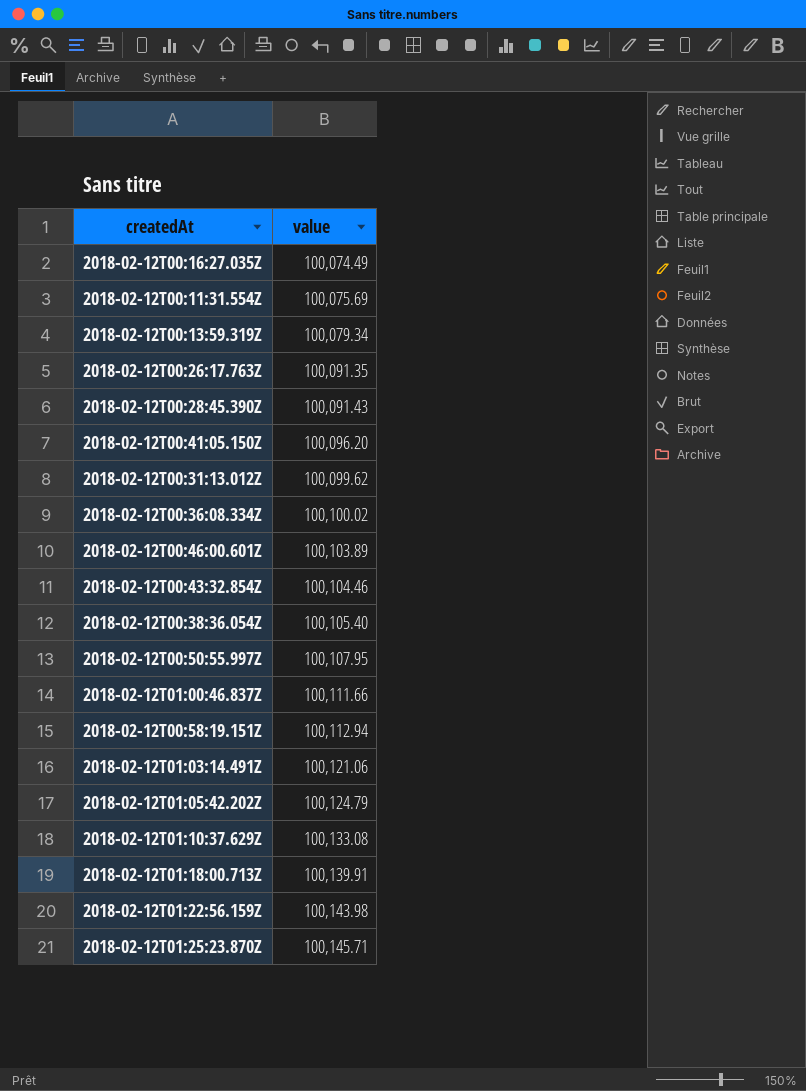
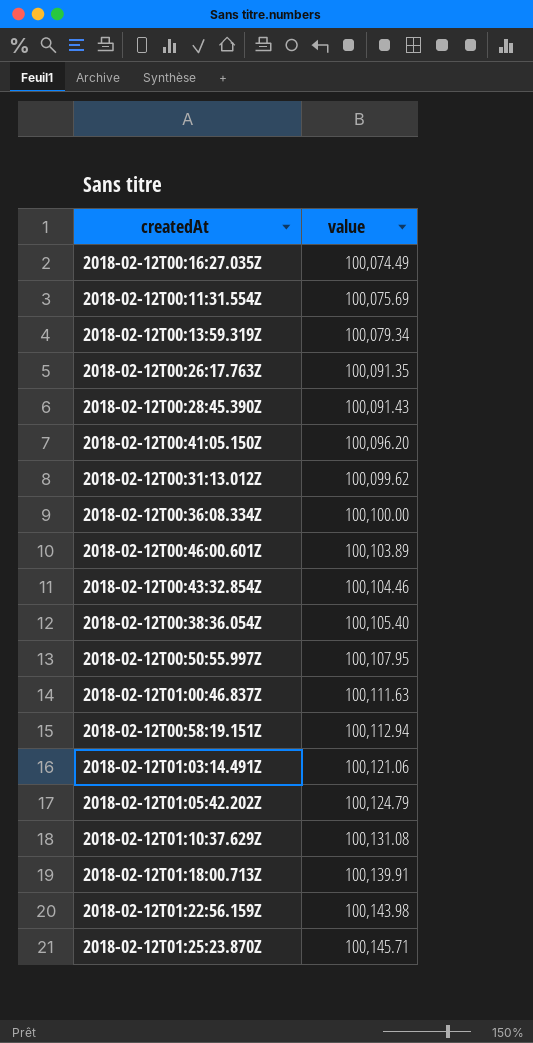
2018-02-12T00:36:08.334Z | value: 100,100.02 -> 100,100.00
2018-02-12T01:00:46.837Z | value: 100,111.66 -> 100,111.63
2018-02-12T01:10:37.629Z | value: 100,133.08 -> 100,131.08

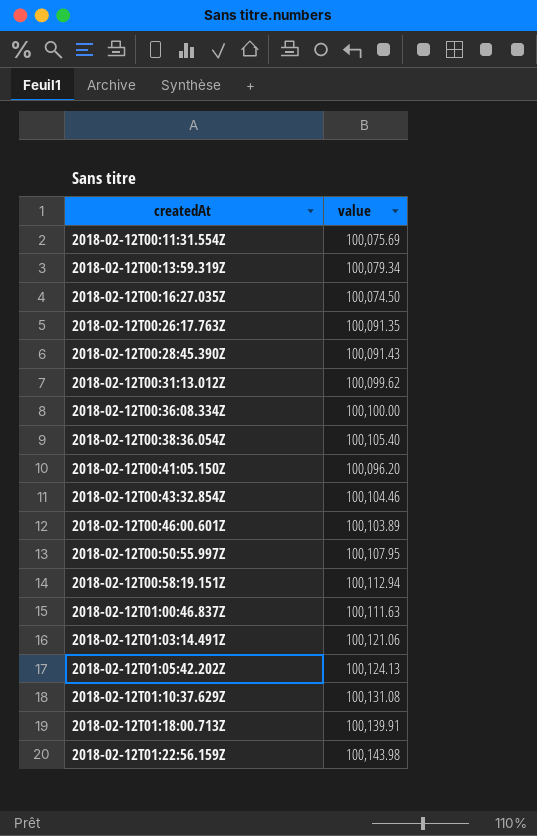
row order: value ascending -> createdAt ascending
row 2018-02-12T01:25:23.870Z: 100,145.71 -> none
2018-02-12T00:16:27.035Z | value: 100,074.49 -> 100,074.50
2018-02-12T01:05:42.202Z | value: 100,124.79 -> 100,124.13

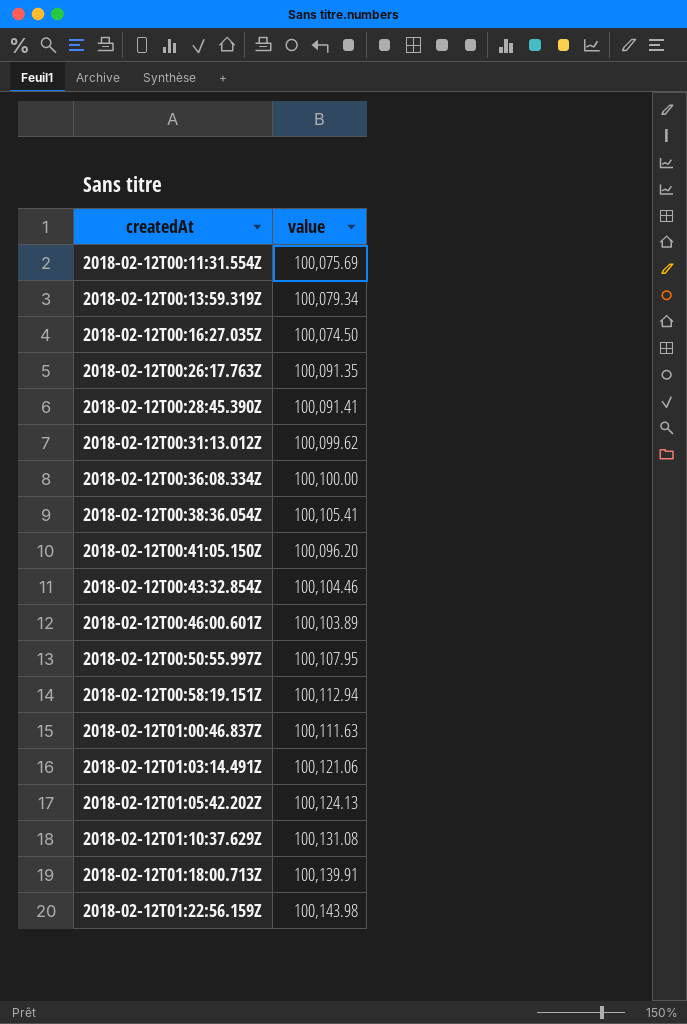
2018-02-12T00:28:45.390Z | value: 100,091.43 -> 100,091.41
2018-02-12T00:38:36.054Z | value: 100,105.40 -> 100,105.41

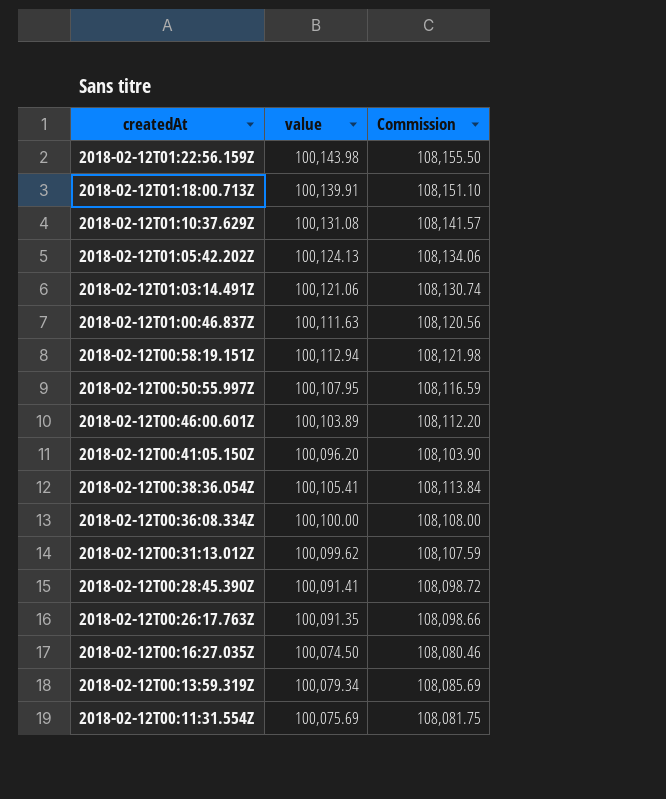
row order: createdAt ascending -> createdAt descending
column Commission | formula: none -> [value] * 1.08
row 2018-02-12T00:43:32.854Z: 100,104.46 -> none

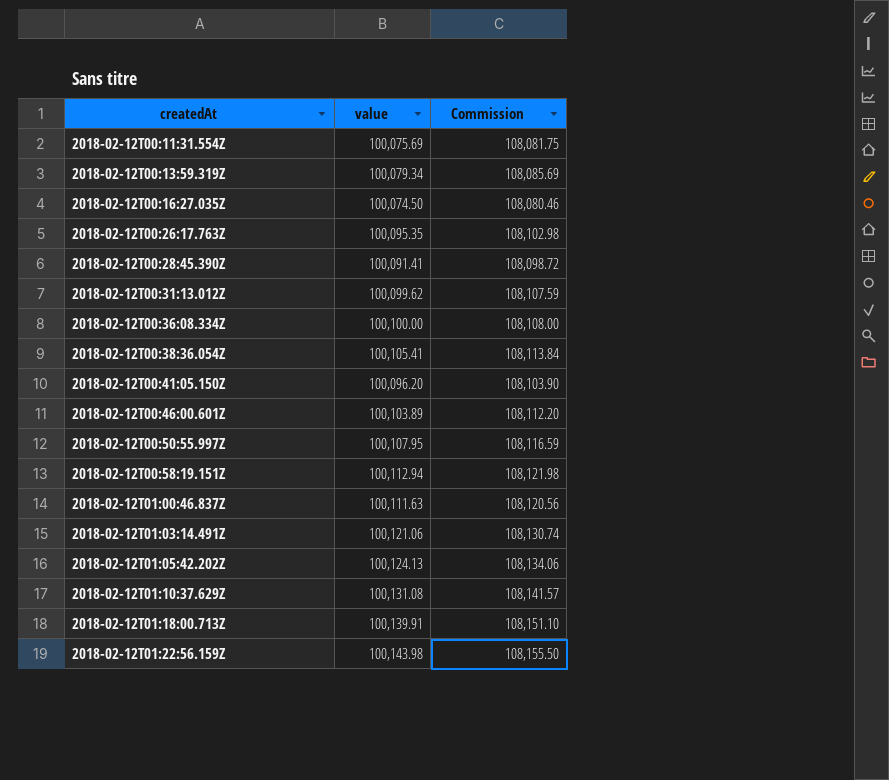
row order: createdAt descending -> createdAt ascending
2018-02-12T00:26:17.763Z | value: 100,091.35 -> 100,095.35
2018-02-12T00:26:17.763Z | Commission: 108,098.66 -> 108,102.98

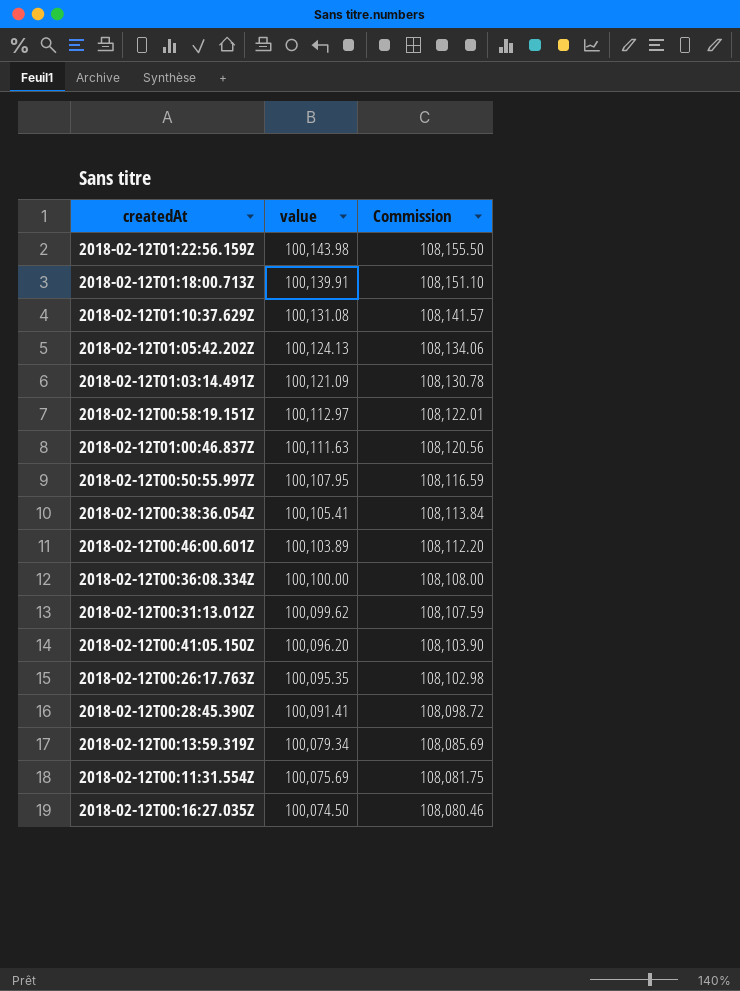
row order: createdAt ascending -> value descending
2018-02-12T01:03:14.491Z | value: 100,121.06 -> 100,121.09
2018-02-12T01:03:14.491Z | Commission: 108,130.74 -> 108,130.78
2018-02-12T00:58:19.151Z | value: 100,112.94 -> 100,112.97
2018-02-12T00:58:19.151Z | Commission: 108,121.98 -> 108,122.01

